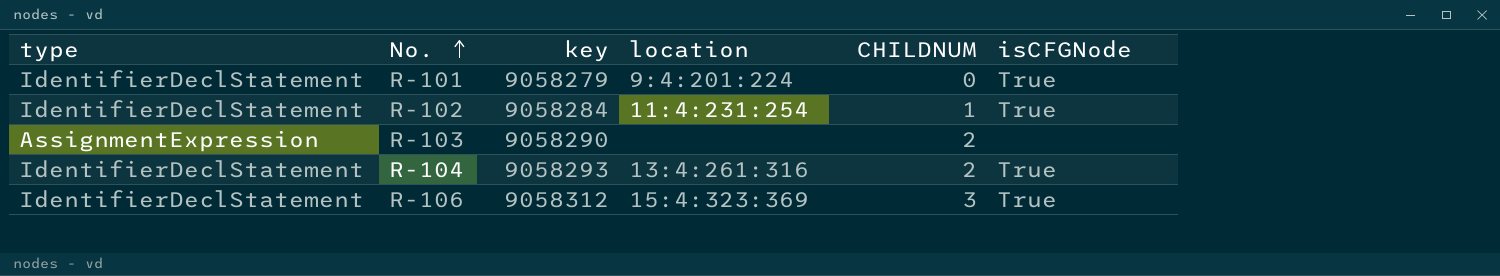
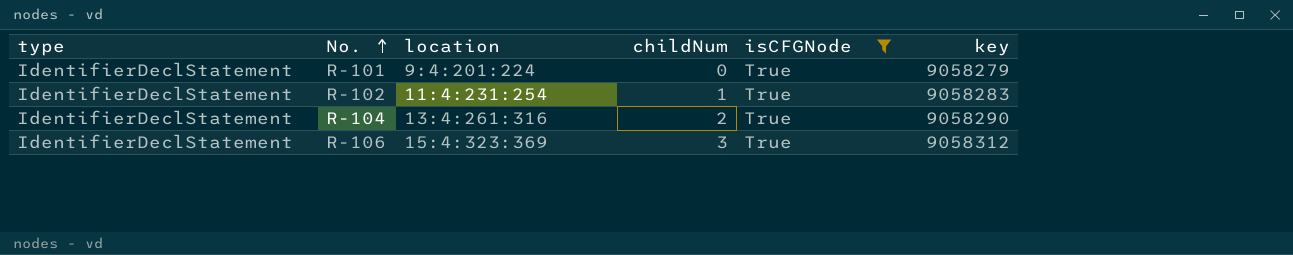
filter: none -> isCFGNode = True
column name: CHILDNUM -> childNum
column key | position: 3 -> 6
R-102 | key: 9058284 -> 9058283
R-104 | key: 9058293 -> 9058290

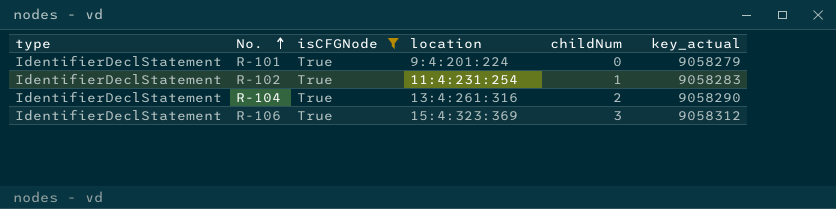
column isCFGNode | position: 5 -> 3
column name: key -> key_actual

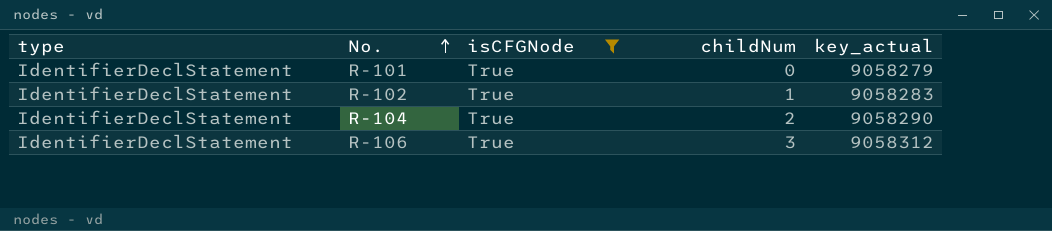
column location | position: 4 -> none

